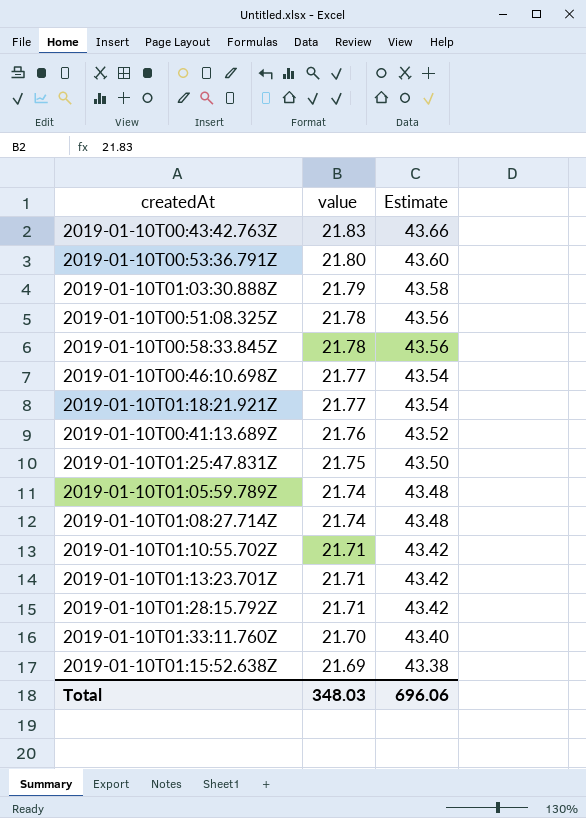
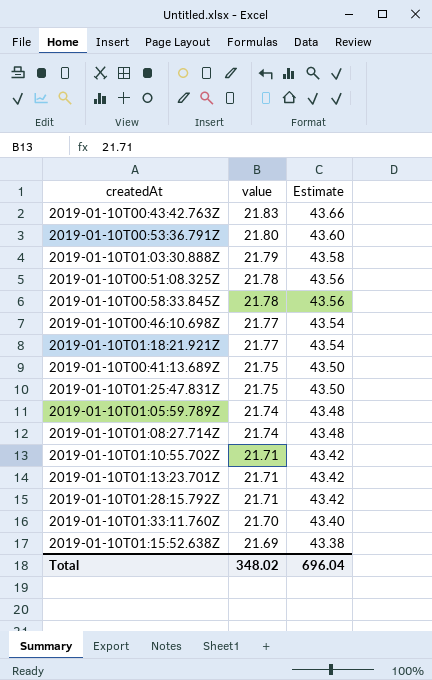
2019-01-10T00:41:13.689Z | value: 21.76 -> 21.75
2019-01-10T00:41:13.689Z | Estimate: 43.52 -> 43.50
Total | value: 348.03 -> 348.02
Total | Estimate: 696.06 -> 696.04

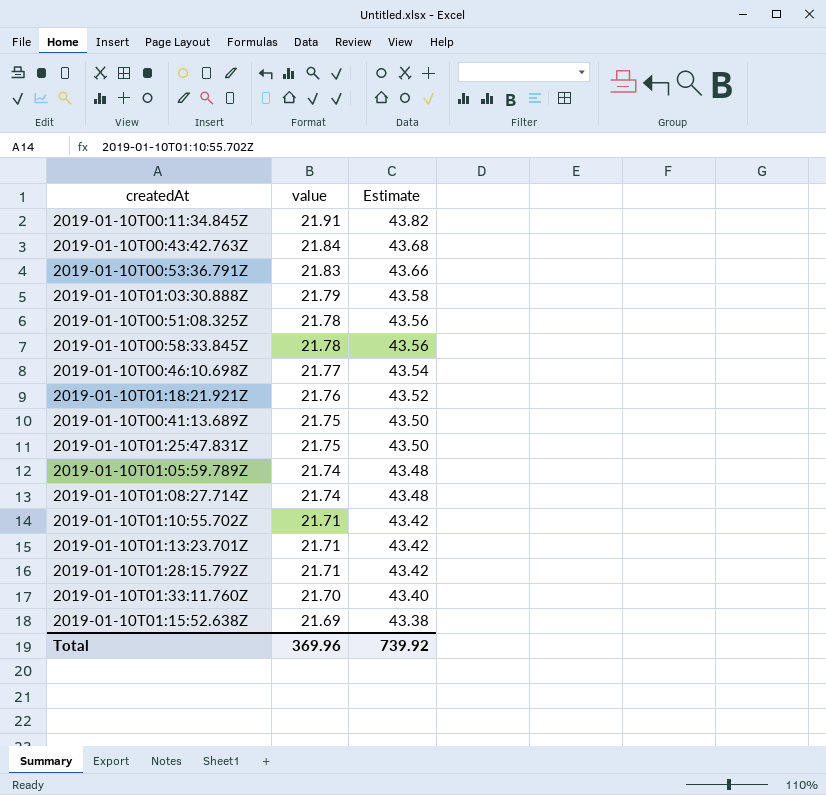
row 2019-01-10T00:11:34.845Z: none -> 21.91 | 43.82
2019-01-10T00:43:42.763Z | value: 21.83 -> 21.84
2019-01-10T00:43:42.763Z | Estimate: 43.66 -> 43.68
2019-01-10T00:53:36.791Z | value: 21.80 -> 21.83
2019-01-10T00:53:36.791Z | Estimate: 43.60 -> 43.66
2019-01-10T01:18:21.921Z | value: 21.77 -> 21.76
2019-01-10T01:18:21.921Z | Estimate: 43.54 -> 43.52
Total | value: 348.02 -> 369.96
Total | Estimate: 696.04 -> 739.92

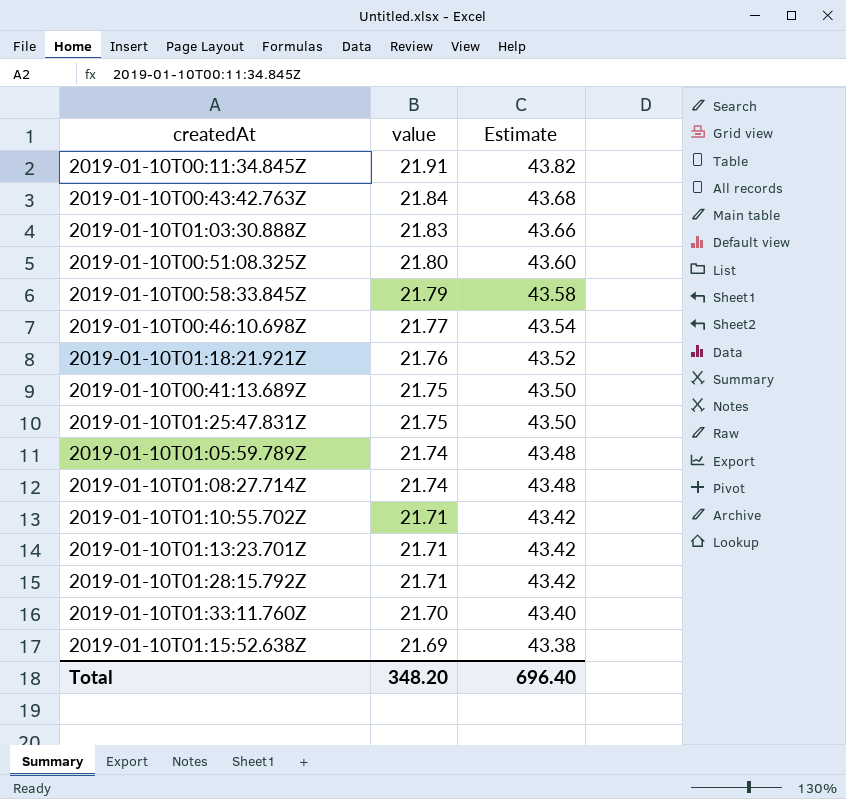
row 2019-01-10T00:53:36.791Z: 21.83 | 43.66 -> none
2019-01-10T01:03:30.888Z | value: 21.79 -> 21.83
2019-01-10T01:03:30.888Z | Estimate: 43.58 -> 43.66
2019-01-10T00:51:08.325Z | value: 21.78 -> 21.80
2019-01-10T00:51:08.325Z | Estimate: 43.56 -> 43.60
2019-01-10T00:58:33.845Z | value: 21.78 -> 21.79
2019-01-10T00:58:33.845Z | Estimate: 43.56 -> 43.58
Total | value: 369.96 -> 348.20
Total | Estimate: 739.92 -> 696.40

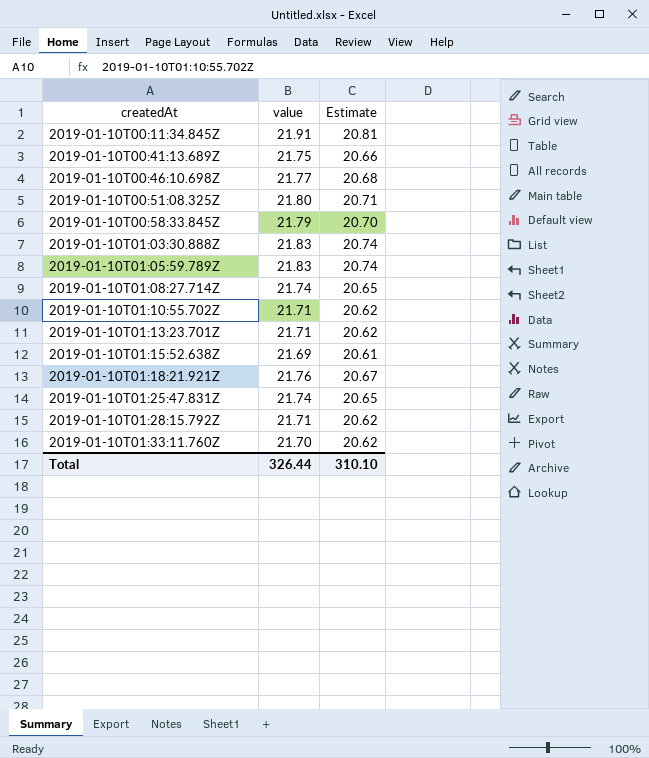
row order: value descending -> createdAt ascending
column Estimate | formula: [value] * 2 -> [value] * 0.95
row 2019-01-10T00:43:42.763Z: 21.84 | 43.68 -> none
2019-01-10T01:05:59.789Z | value: 21.74 -> 21.83
2019-01-10T01:25:47.831Z | value: 21.75 -> 21.74
Total | value: 348.20 -> 326.44
Total | Estimate: 696.40 -> 310.10

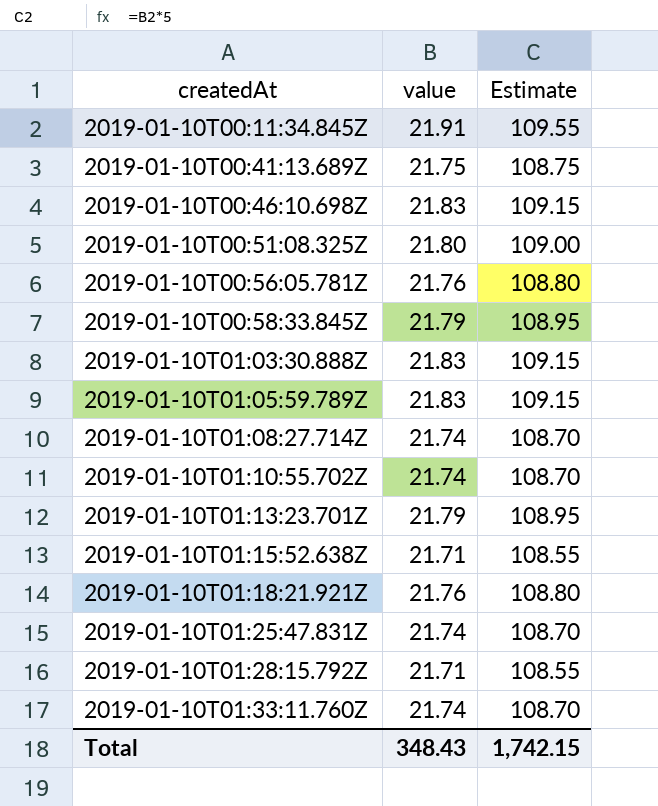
column Estimate | formula: [value] * 0.95 -> [value] * 5
2019-01-10T00:46:10.698Z | value: 21.77 -> 21.83
row 2019-01-10T00:56:05.781Z: none -> 21.76 | 108.80
2019-01-10T01:10:55.702Z | value: 21.71 -> 21.74
2019-01-10T01:13:23.701Z | value: 21.71 -> 21.79
2019-01-10T01:15:52.638Z | value: 21.69 -> 21.71
2019-01-10T01:33:11.760Z | value: 21.70 -> 21.74
Total | value: 326.44 -> 348.43
Total | Estimate: 310.10 -> 1,742.15

